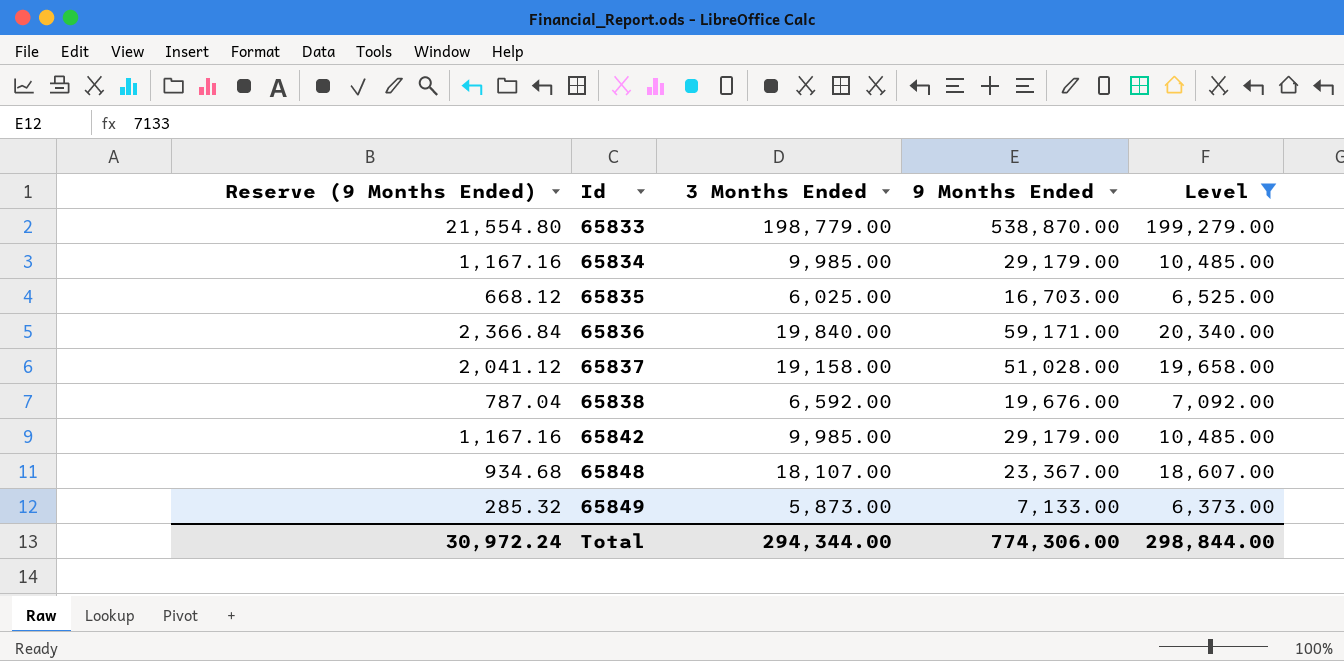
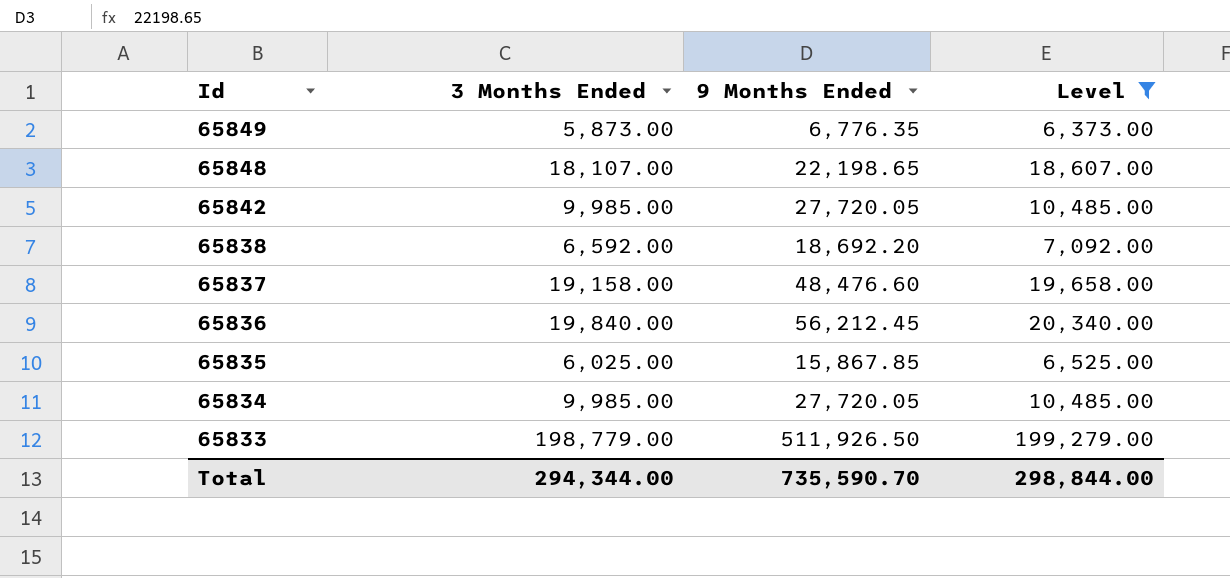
row order: Id ascending -> Id descending
column Reserve (9 Months Ended) | formula: [9 Months Ended] * 0.04 -> none
65849 | 9 Months Ended: 7,133.00 -> 6,776.35
65848 | 9 Months Ended: 23,367.00 -> 22,198.65
65842 | 9 Months Ended: 29,179.00 -> 27,720.05
65838 | 9 Months Ended: 19,676.00 -> 18,692.20
65837 | 9 Months Ended: 51,028.00 -> 48,476.60
65836 | 9 Months Ended: 59,171.00 -> 56,212.45
65835 | 9 Months Ended: 16,703.00 -> 15,867.85
65834 | 9 Months Ended: 29,179.00 -> 27,720.05
65833 | 9 Months Ended: 538,870.00 -> 511,926.50
Total | 9 Months Ended: 774,306.00 -> 735,590.70

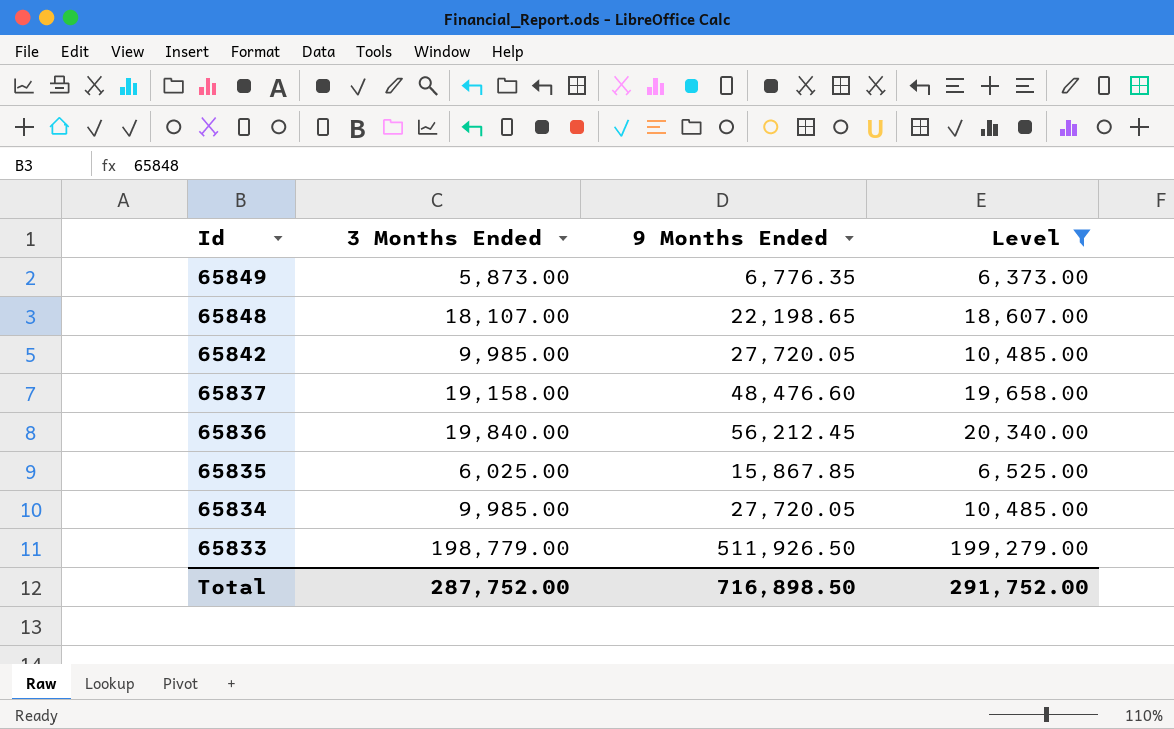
row 65838: 6,592.00 | 18,692.20 | 7,092.00 -> none
Total | 3 Months Ended: 294,344.00 -> 287,752.00
Total | 9 Months Ended: 735,590.70 -> 716,898.50
Total | Level: 298,844.00 -> 291,752.00

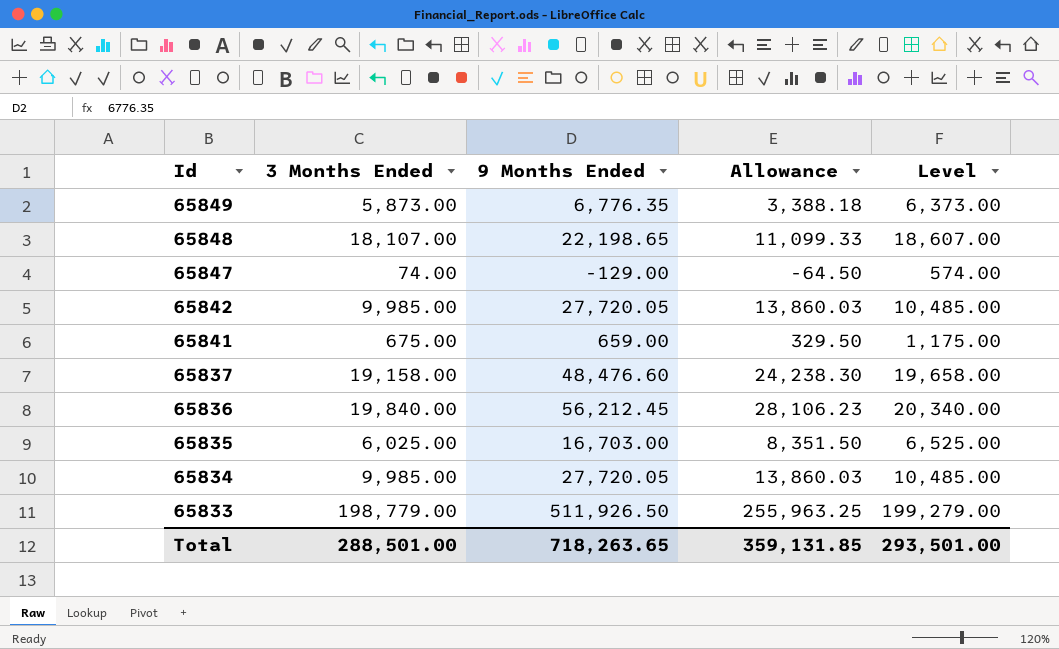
filter: Level >= 6,373.00 -> none
column Allowance | formula: none -> [9 Months Ended] * 0.5
65835 | 9 Months Ended: 15,867.85 -> 16,703.00
Total | 3 Months Ended: 287,752.00 -> 288,501.00
Total | 9 Months Ended: 716,898.50 -> 718,263.65
Total | Level: 291,752.00 -> 293,501.00

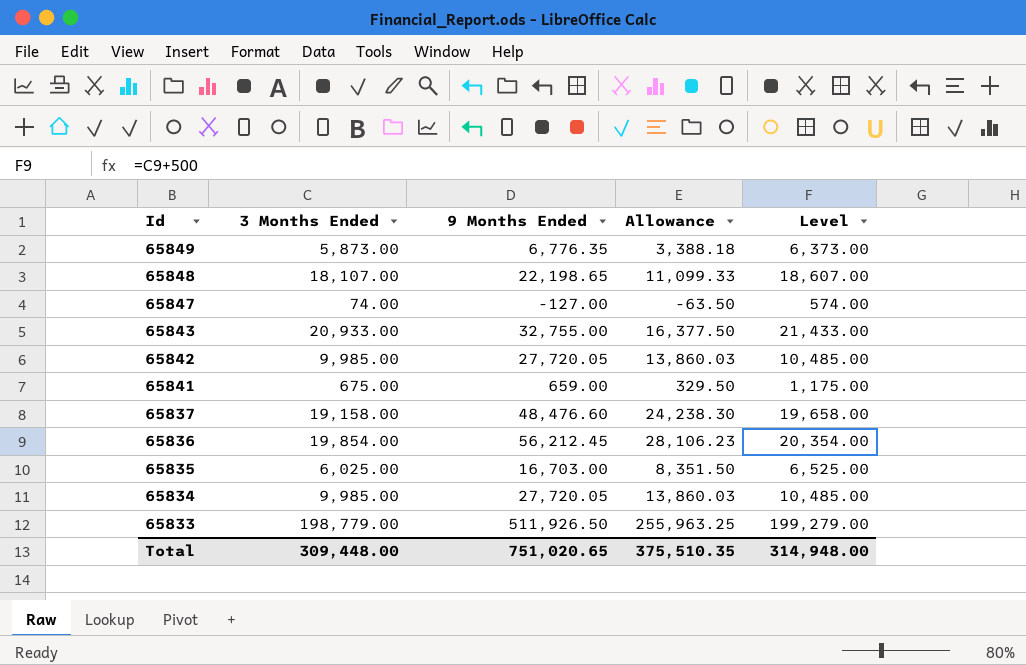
65847 | 9 Months Ended: -129.00 -> -127.00
65847 | Allowance: -64.50 -> -63.50
row 65843: none -> 20,933.00 | 32,755.00 | 16,377.50 | 21,433.00
65836 | 3 Months Ended: 19,840.00 -> 19,854.00
65836 | Level: 20,340.00 -> 20,354.00
Total | 3 Months Ended: 288,501.00 -> 309,448.00
Total | 9 Months Ended: 718,263.65 -> 751,020.65
Total | Allowance: 359,131.85 -> 375,510.35
Total | Level: 293,501.00 -> 314,948.00

